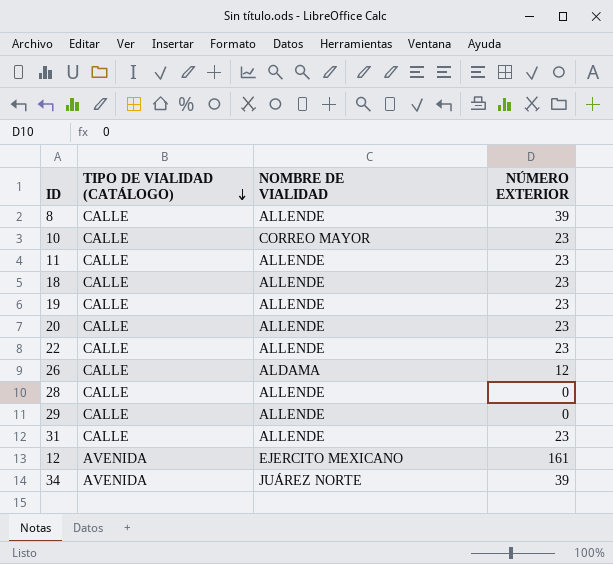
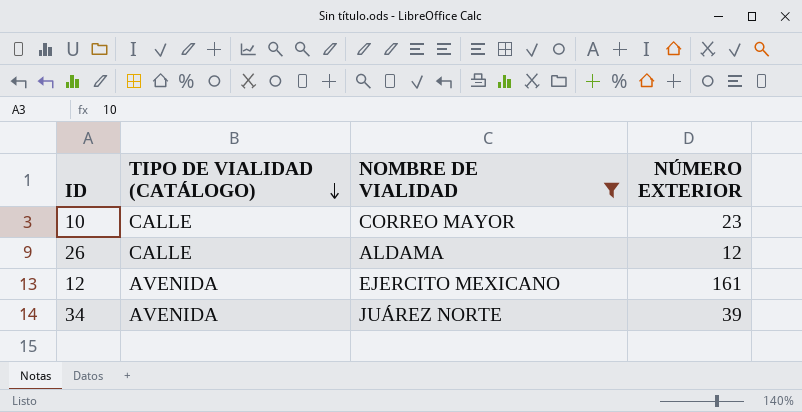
filter: none -> NOMBRE DE VIALIDAD != ALLENDE

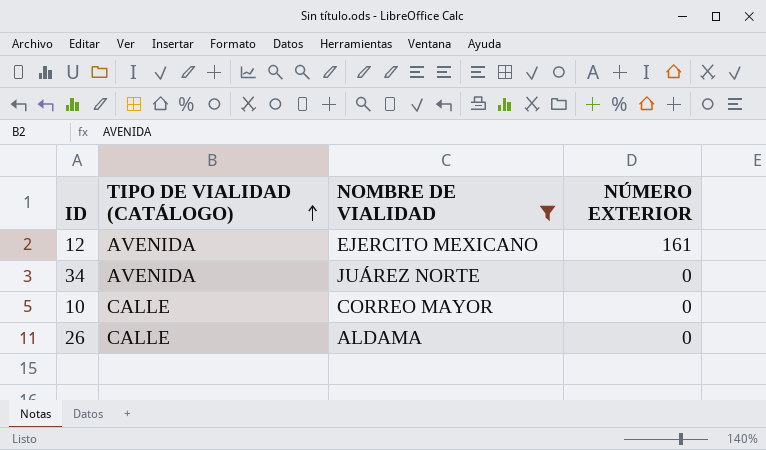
row order: TIPO DE VIALIDAD (CATÁLOGO) descending -> TIPO DE VIALIDAD (CATÁLOGO) ascending
34 | NÚMERO EXTERIOR: 39 -> 0
10 | NÚMERO EXTERIOR: 23 -> 0
26 | NÚMERO EXTERIOR: 12 -> 0

